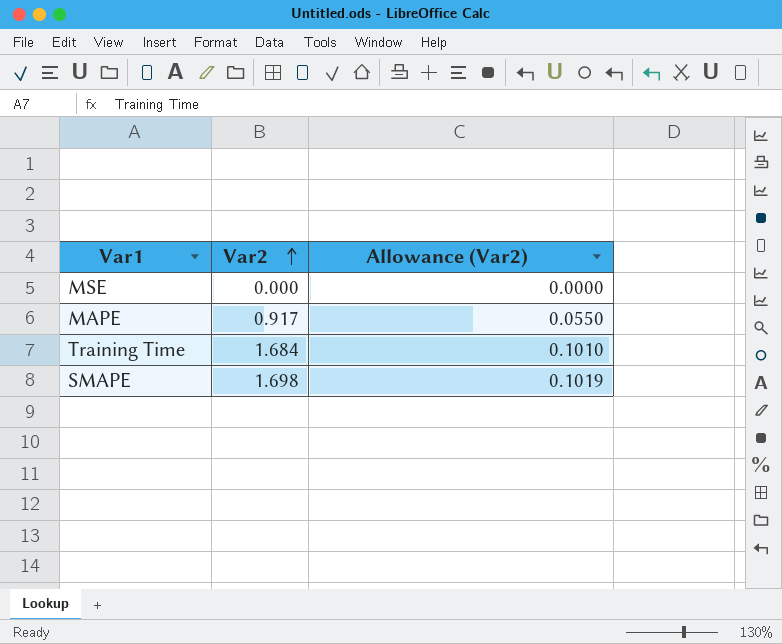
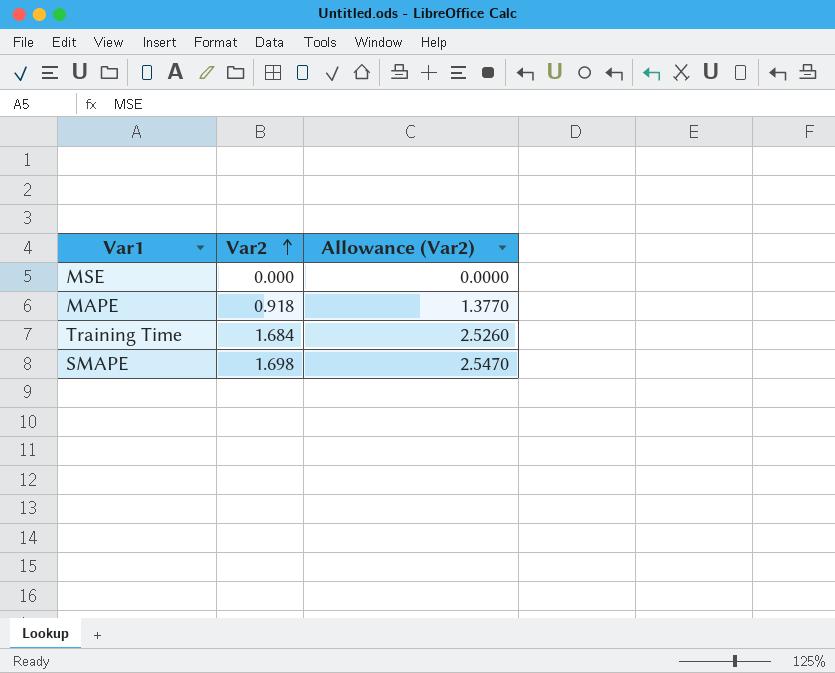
column Allowance (Var2) | formula: [Var2] * 0.06 -> [Var2] * 1.5
MAPE | Var2: 0.917 -> 0.918

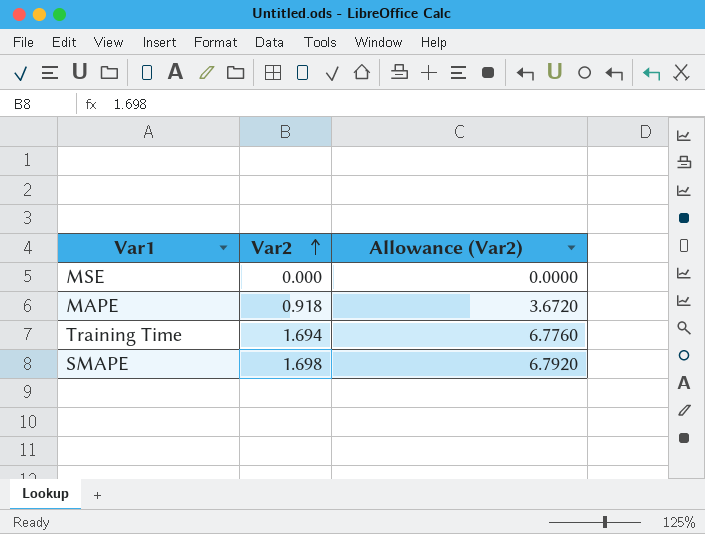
column Allowance (Var2) | formula: [Var2] * 1.5 -> [Var2] * 4
Training Time | Var2: 1.684 -> 1.694

